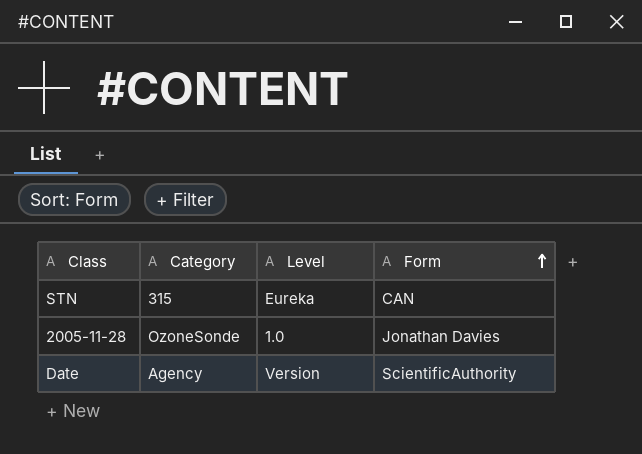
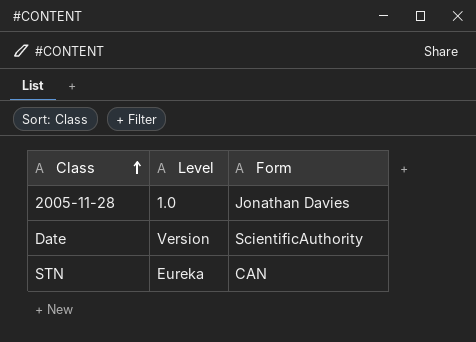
row order: Form ascending -> Class ascending
column Category | position: 2 -> none

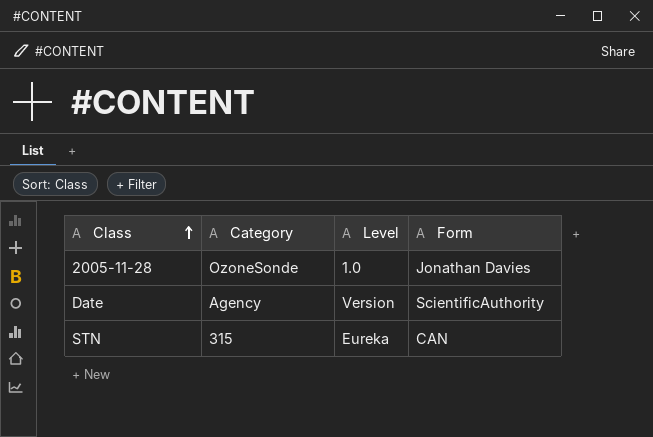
column Category | position: none -> 2

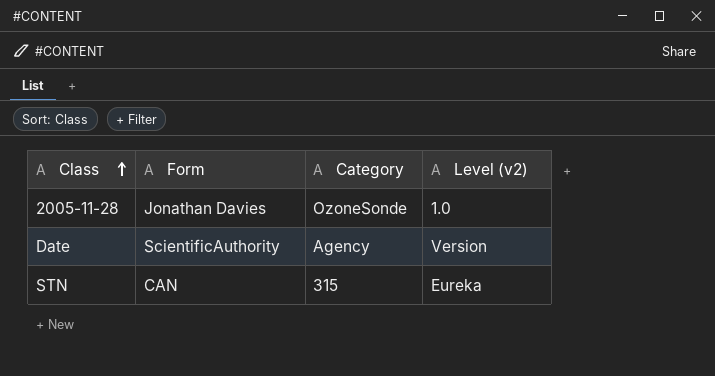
column Form | position: 4 -> 2
column name: Level -> Level (v2)

